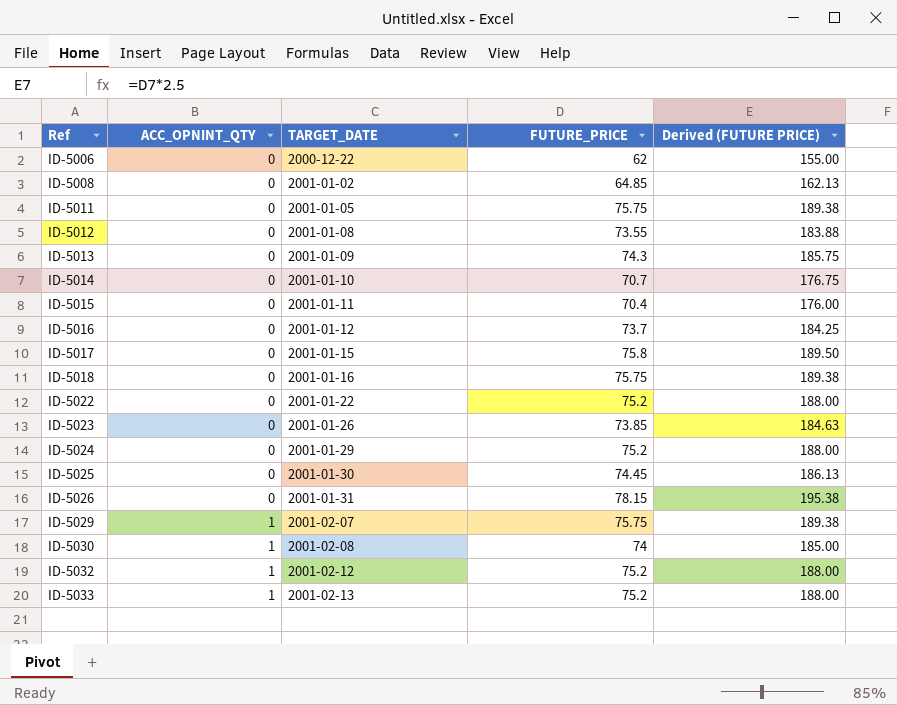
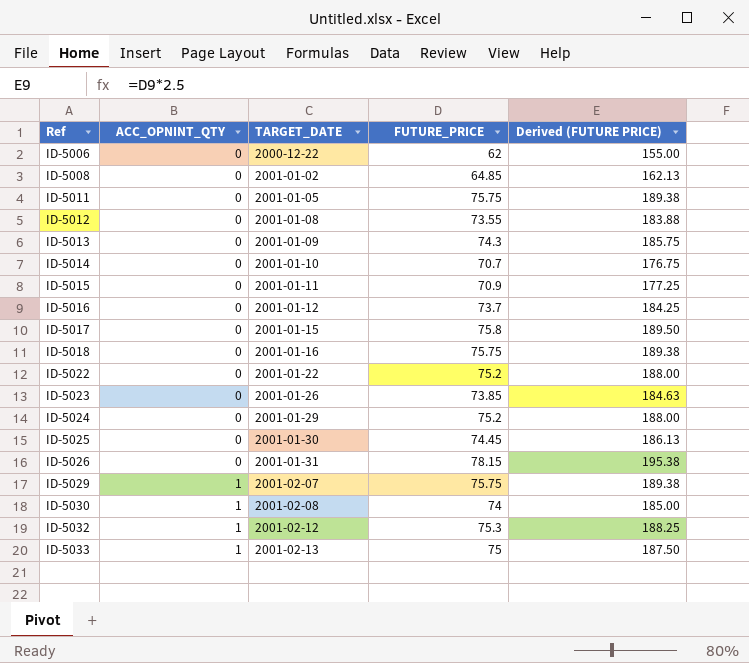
ID-5015 | FUTURE_PRICE: 70.4 -> 70.9
ID-5015 | Derived (FUTURE PRICE): 176.00 -> 177.25
ID-5032 | FUTURE_PRICE: 75.2 -> 75.3
ID-5032 | Derived (FUTURE PRICE): 188.00 -> 188.25
ID-5033 | FUTURE_PRICE: 75.2 -> 75
ID-5033 | Derived (FUTURE PRICE): 188.00 -> 187.50

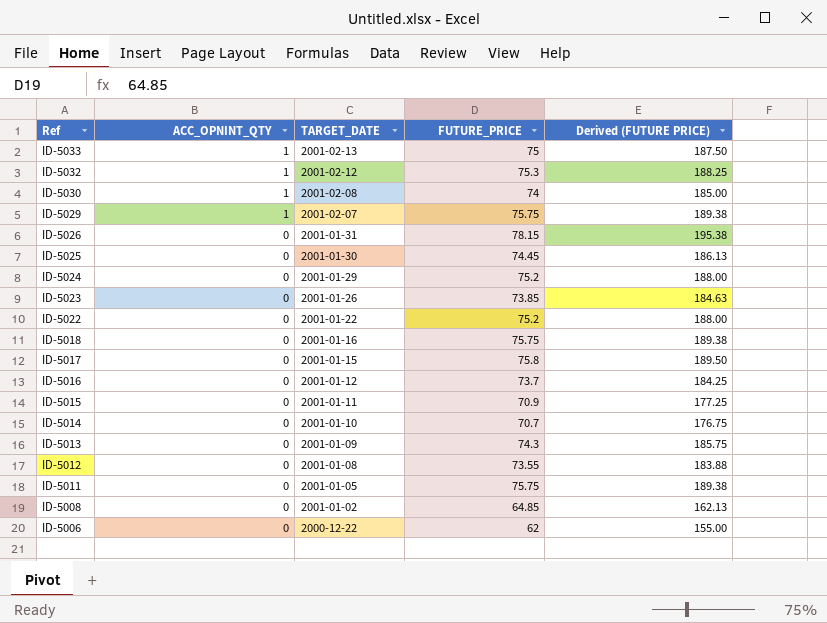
row order: Ref ascending -> Ref descending

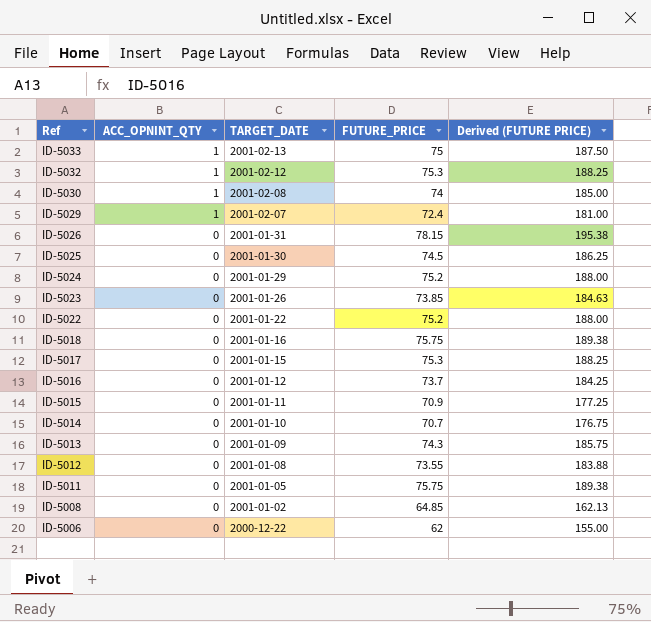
ID-5029 | FUTURE_PRICE: 75.75 -> 72.4
ID-5029 | Derived (FUTURE PRICE): 189.38 -> 181.00
ID-5025 | FUTURE_PRICE: 74.45 -> 74.5
ID-5025 | Derived (FUTURE PRICE): 186.13 -> 186.25
ID-5017 | FUTURE_PRICE: 75.8 -> 75.3
ID-5017 | Derived (FUTURE PRICE): 189.50 -> 188.25

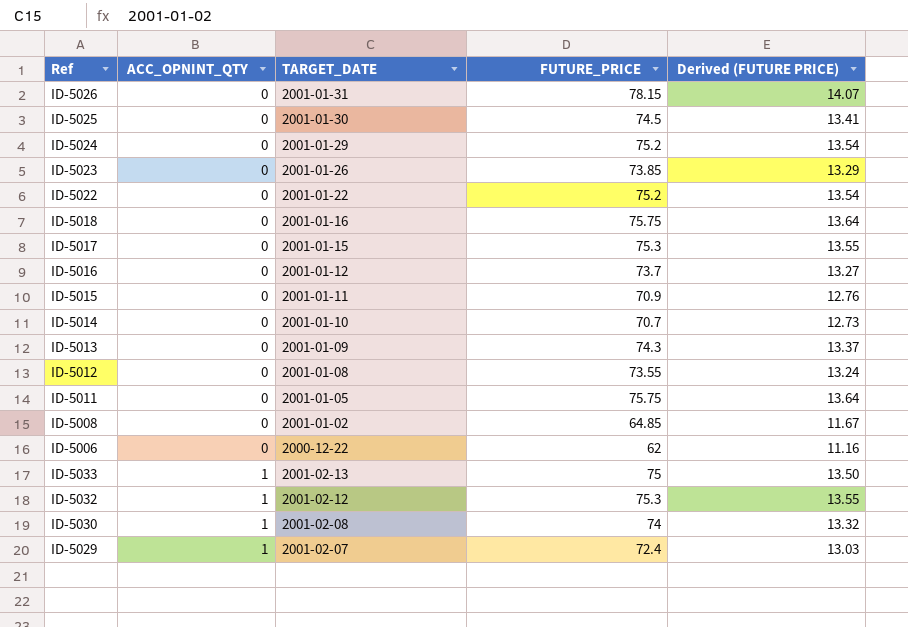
row order: Ref descending -> ACC_OPNINT_QTY ascending
column Derived (FUTURE PRICE) | formula: [FUTURE_PRICE] * 2.5 -> [FUTURE_PRICE] * 0.18

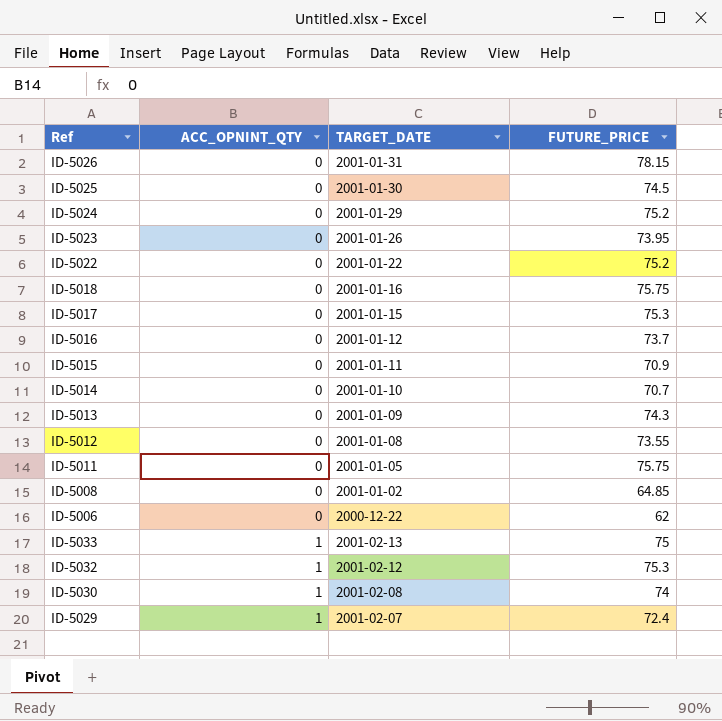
column Derived (FUTURE PRICE) | formula: [FUTURE_PRICE] * 0.18 -> none
ID-5023 | FUTURE_PRICE: 73.85 -> 73.95

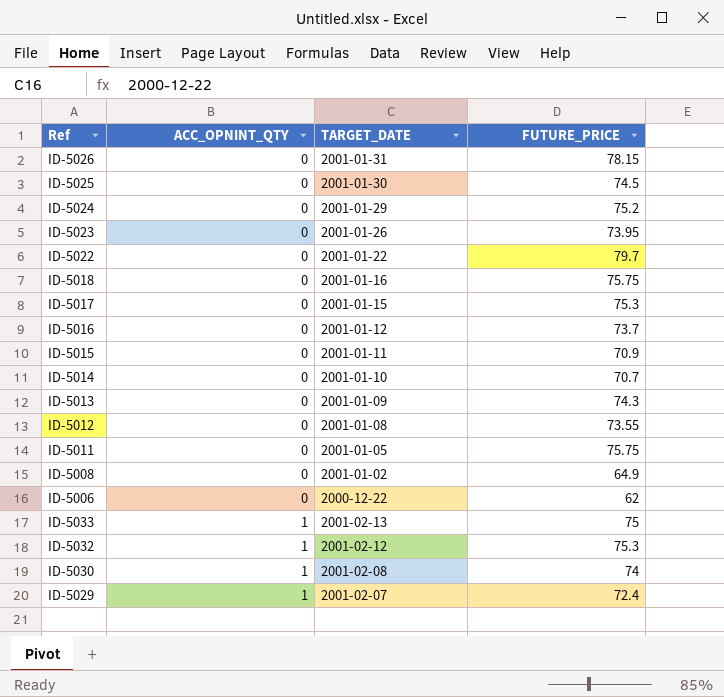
ID-5022 | FUTURE_PRICE: 75.2 -> 79.7
ID-5008 | FUTURE_PRICE: 64.85 -> 64.9

